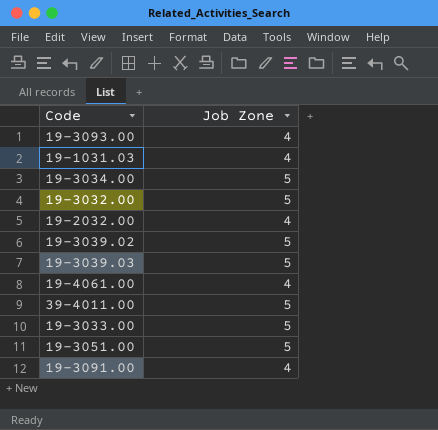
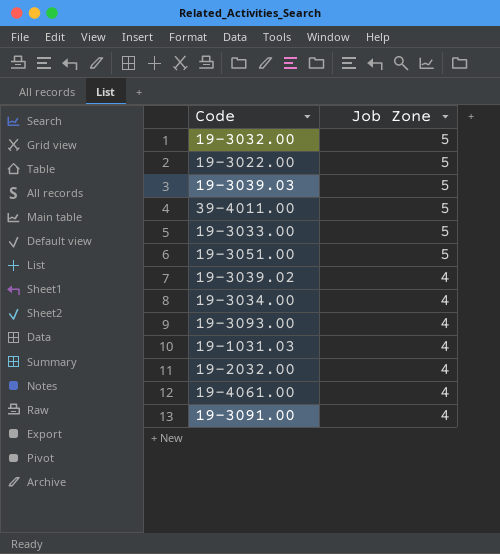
row order: none -> Job Zone descending
row 19-3022.00: none -> 5
19-3039.02 | Job Zone: 5 -> 4
19-3034.00 | Job Zone: 5 -> 4

